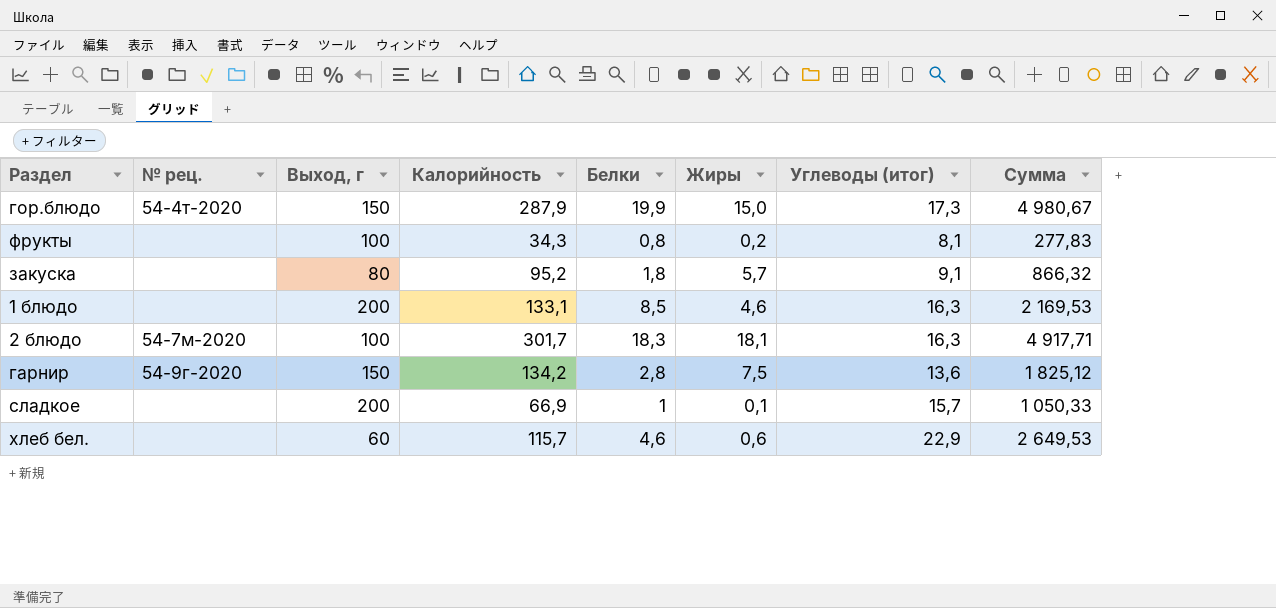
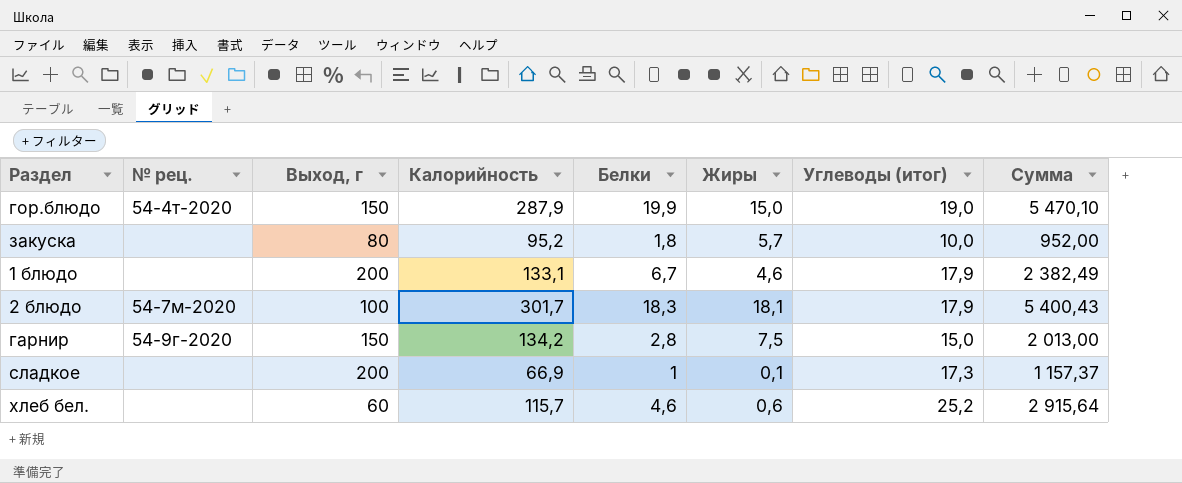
row фрукты: none | 100 | 34,3 | 0,8 | 0,2 | 8,1 | 277,83 -> none
гор.блюдо | Углеводы (итог): 17,3 -> 19,0
гор.блюдо | Сумма: 4 980,67 -> 5 470,10
закуска | Углеводы (итог): 9,1 -> 10,0
закуска | Сумма: 866,32 -> 952,00
1 блюдо | Белки: 8,5 -> 6,7
1 блюдо | Углеводы (итог): 16,3 -> 17,9
1 блюдо | Сумма: 2 169,53 -> 2 382,49
2 блюдо | Углеводы (итог): 16,3 -> 17,9
2 блюдо | Сумма: 4 917,71 -> 5 400,43
гарнир | Углеводы (итог): 13,6 -> 15,0
гарнир | Сумма: 1 825,12 -> 2 013,00
сладкое | Углеводы (итог): 15,7 -> 17,3
сладкое | Сумма: 1 050,33 -> 1 157,37
хлеб бел. | Углеводы (итог): 22,9 -> 25,2
хлеб бел. | Сумма: 2 649,53 -> 2 915,64

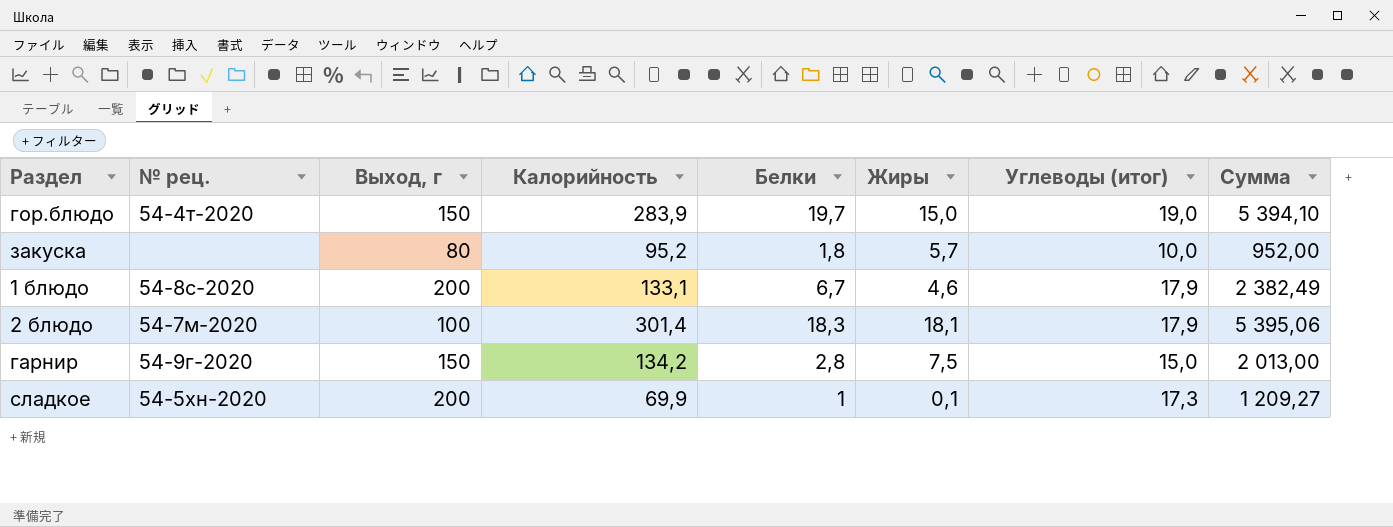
row хлеб бел.: none | 60 | 115,7 | 4,6 | 0,6 | 25,2 | 2 915,64 -> none
гор.блюдо | Калорийность: 287,9 -> 283,9
гор.блюдо | Белки: 19,9 -> 19,7
гор.блюдо | Сумма: 5 470,10 -> 5 394,10
1 блюдо | № рец.: none -> 54-8с-2020
2 блюдо | Калорийность: 301,7 -> 301,4
2 блюдо | Сумма: 5 400,43 -> 5 395,06
сладкое | № рец.: none -> 54-5хн-2020
сладкое | Калорийность: 66,9 -> 69,9
сладкое | Сумма: 1 157,37 -> 1 209,27

